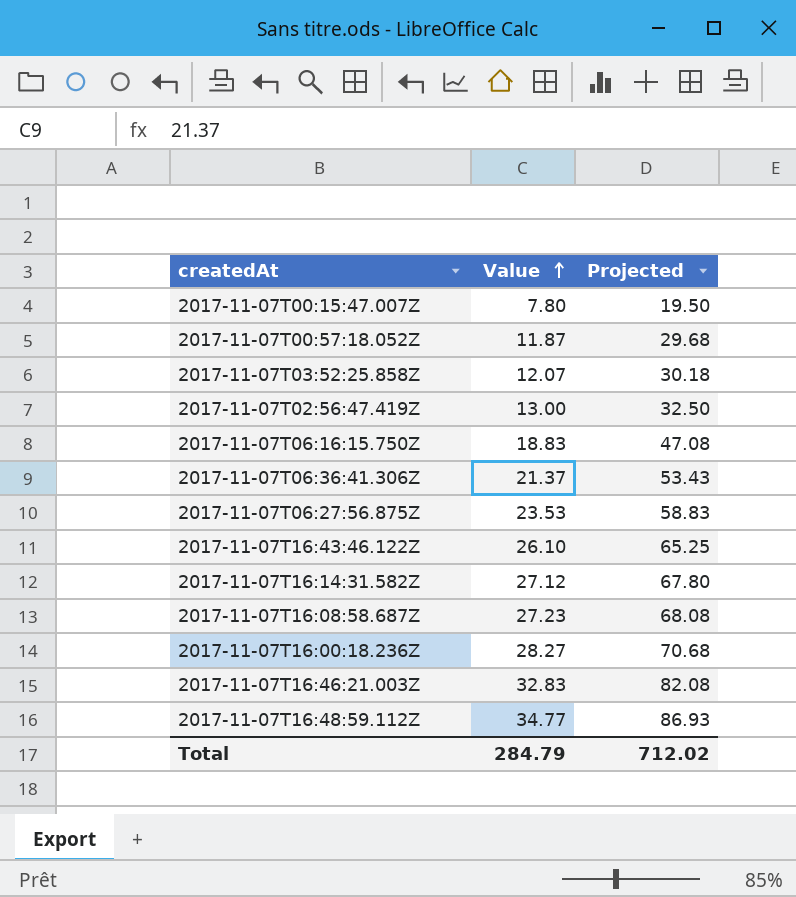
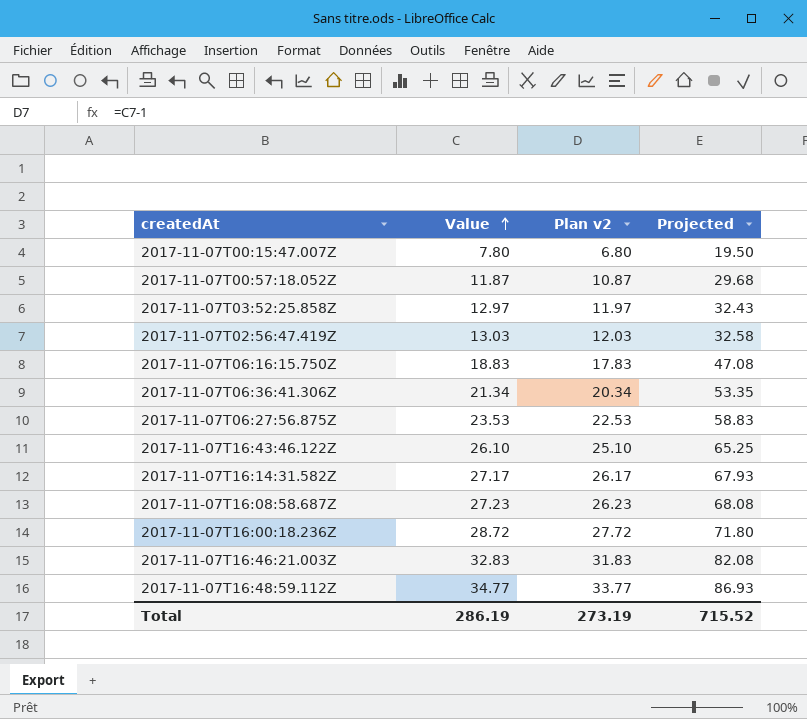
column Plan v2 | formula: none -> [Value] - 1
2017-11-07T03:52:25.858Z | Value: 12.07 -> 12.97
2017-11-07T03:52:25.858Z | Projected: 30.18 -> 32.43
2017-11-07T02:56:47.419Z | Value: 13.00 -> 13.03
2017-11-07T02:56:47.419Z | Projected: 32.50 -> 32.58
2017-11-07T06:36:41.306Z | Value: 21.37 -> 21.34
2017-11-07T06:36:41.306Z | Projected: 53.43 -> 53.35
2017-11-07T16:14:31.582Z | Value: 27.12 -> 27.17
2017-11-07T16:14:31.582Z | Projected: 67.80 -> 67.93
2017-11-07T16:00:18.236Z | Value: 28.27 -> 28.72
2017-11-07T16:00:18.236Z | Projected: 70.68 -> 71.80
Total | Value: 284.79 -> 286.19
Total | Projected: 712.02 -> 715.52

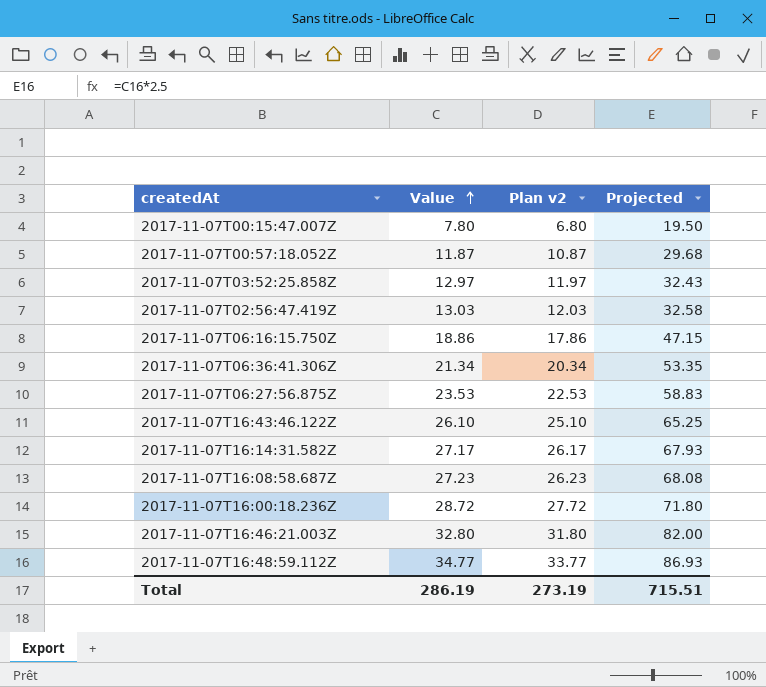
2017-11-07T06:16:15.750Z | Value: 18.83 -> 18.86
2017-11-07T06:16:15.750Z | Plan v2: 17.83 -> 17.86
2017-11-07T06:16:15.750Z | Projected: 47.08 -> 47.15
2017-11-07T16:46:21.003Z | Value: 32.83 -> 32.80
2017-11-07T16:46:21.003Z | Plan v2: 31.83 -> 31.80
2017-11-07T16:46:21.003Z | Projected: 82.08 -> 82.00
Total | Projected: 715.52 -> 715.51

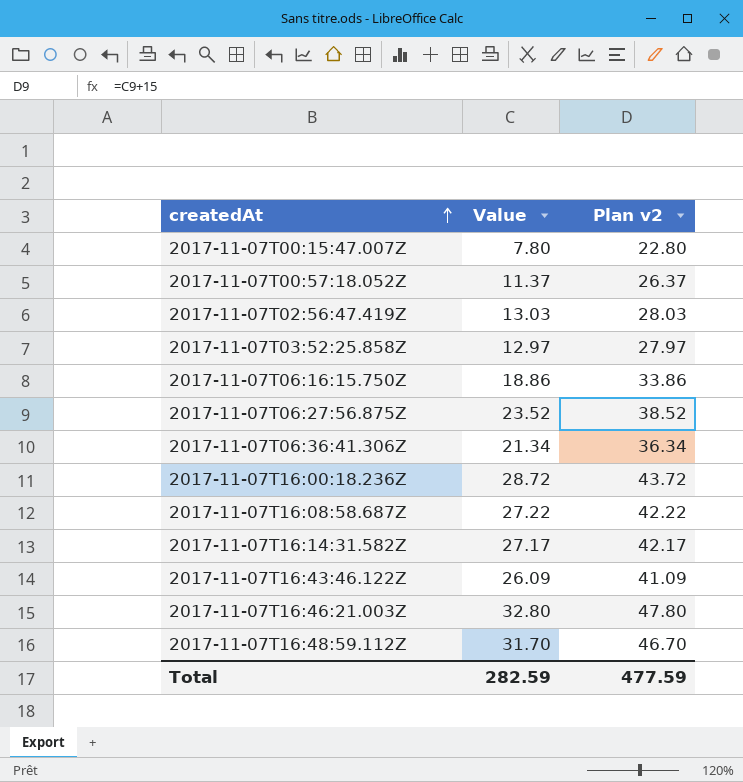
row order: Value ascending -> createdAt ascending
column Projected | formula: [Value] * 2.5 -> none
column Plan v2 | formula: [Value] - 1 -> [Value] + 15
2017-11-07T00:57:18.052Z | Value: 11.87 -> 11.37
2017-11-07T06:27:56.875Z | Value: 23.53 -> 23.52
2017-11-07T16:08:58.687Z | Value: 27.23 -> 27.22
2017-11-07T16:43:46.122Z | Value: 26.10 -> 26.09
2017-11-07T16:48:59.112Z | Value: 34.77 -> 31.70
Total | Value: 286.19 -> 282.59
Total | Plan v2: 273.19 -> 477.59

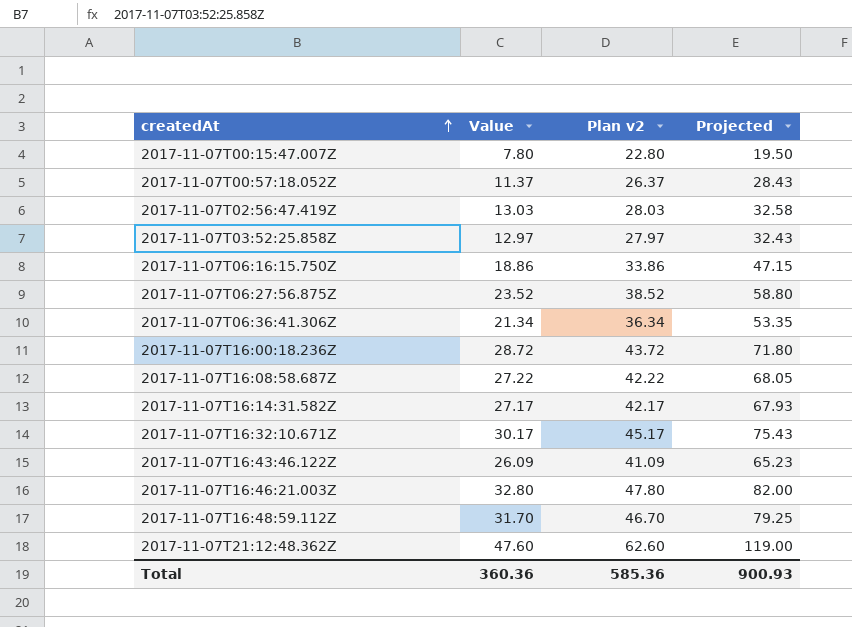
column Projected | formula: none -> [Value] * 2.5
row 2017-11-07T16:32:10.671Z: none -> 30.17 | 45.17 | 75.43
row 2017-11-07T21:12:48.362Z: none -> 47.60 | 62.60 | 119.00
Total | Value: 282.59 -> 360.36
Total | Plan v2: 477.59 -> 585.36

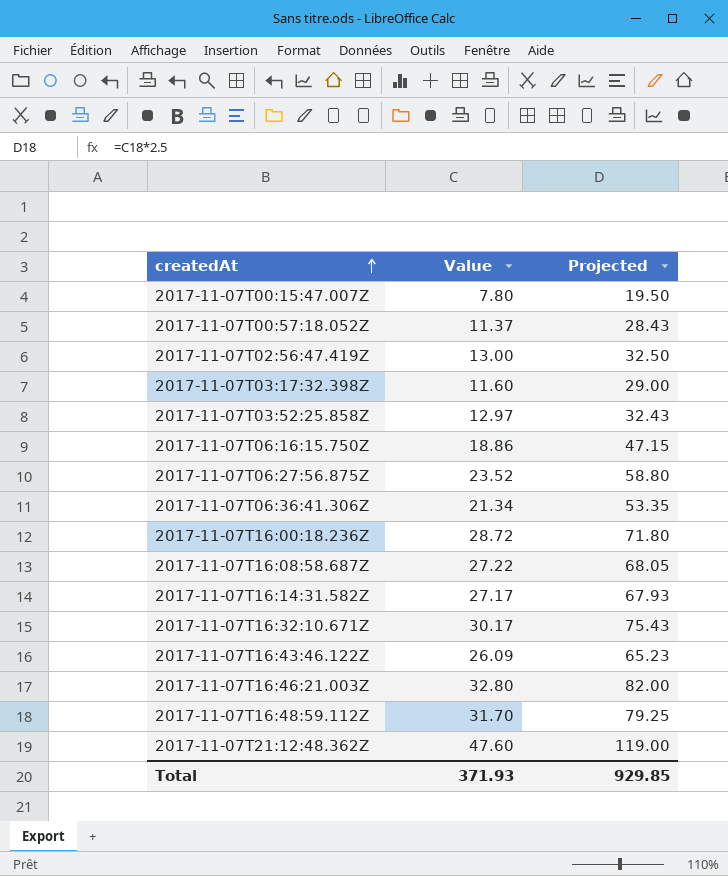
column Plan v2 | formula: [Value] + 15 -> none
2017-11-07T02:56:47.419Z | Value: 13.03 -> 13.00
2017-11-07T02:56:47.419Z | Projected: 32.58 -> 32.50
row 2017-11-07T03:17:32.398Z: none -> 11.60 | 29.00
Total | Value: 360.36 -> 371.93
Total | Projected: 900.93 -> 929.85

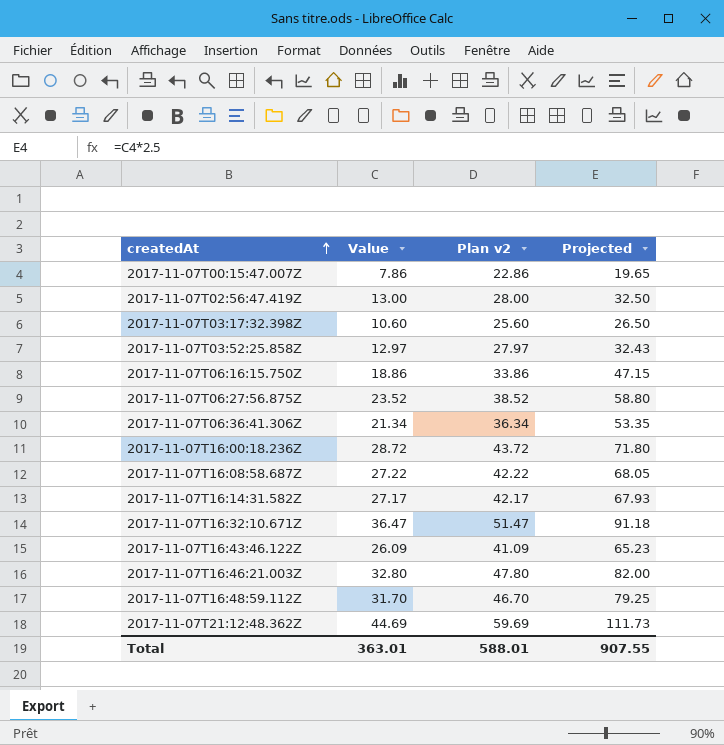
column Plan v2 | formula: none -> [Value] + 15
row 2017-11-07T00:57:18.052Z: 11.37 | 28.43 -> none
2017-11-07T00:15:47.007Z | Value: 7.80 -> 7.86
2017-11-07T00:15:47.007Z | Projected: 19.50 -> 19.65
2017-11-07T03:17:32.398Z | Value: 11.60 -> 10.60
2017-11-07T03:17:32.398Z | Projected: 29.00 -> 26.50
2017-11-07T16:32:10.671Z | Value: 30.17 -> 36.47
2017-11-07T16:32:10.671Z | Projected: 75.43 -> 91.18
2017-11-07T21:12:48.362Z | Value: 47.60 -> 44.69
2017-11-07T21:12:48.362Z | Projected: 119.00 -> 111.73
Total | Value: 371.93 -> 363.01
Total | Projected: 929.85 -> 907.55

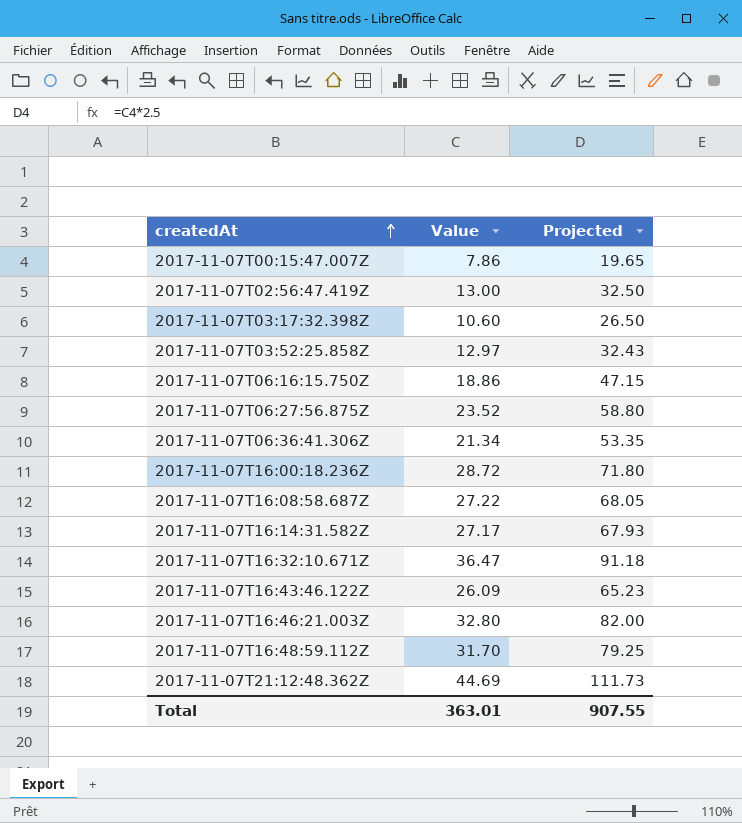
column Plan v2 | formula: [Value] + 15 -> none

